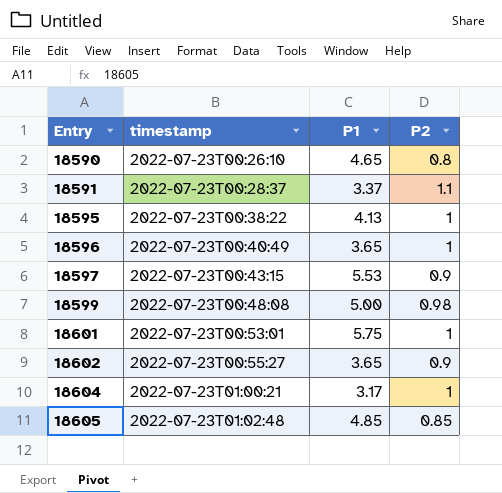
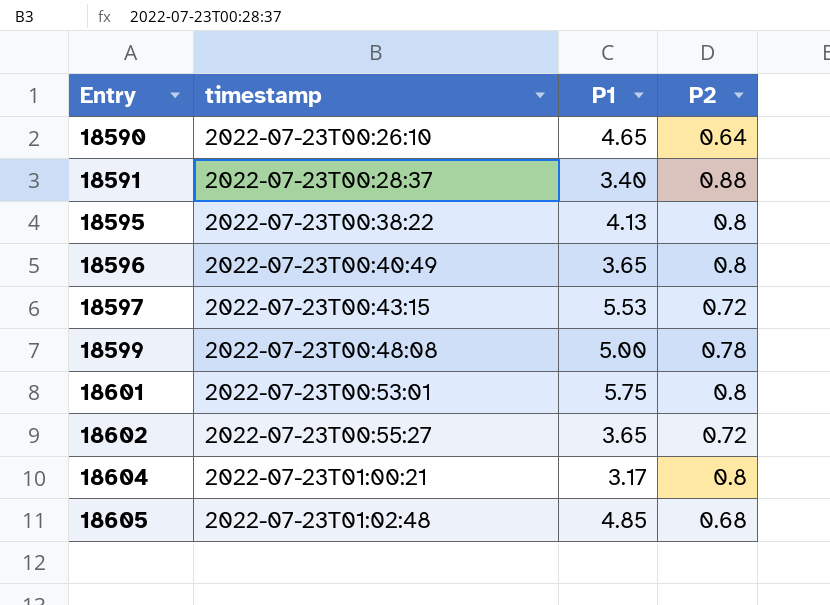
18590 | P2: 0.8 -> 0.64
18591 | P1: 3.37 -> 3.40
18591 | P2: 1.1 -> 0.88
18595 | P2: 1 -> 0.8
18596 | P2: 1 -> 0.8
18597 | P2: 0.9 -> 0.72
18599 | P2: 0.98 -> 0.78
18601 | P2: 1 -> 0.8
18602 | P2: 0.9 -> 0.72
18604 | P2: 1 -> 0.8
18605 | P2: 0.85 -> 0.68

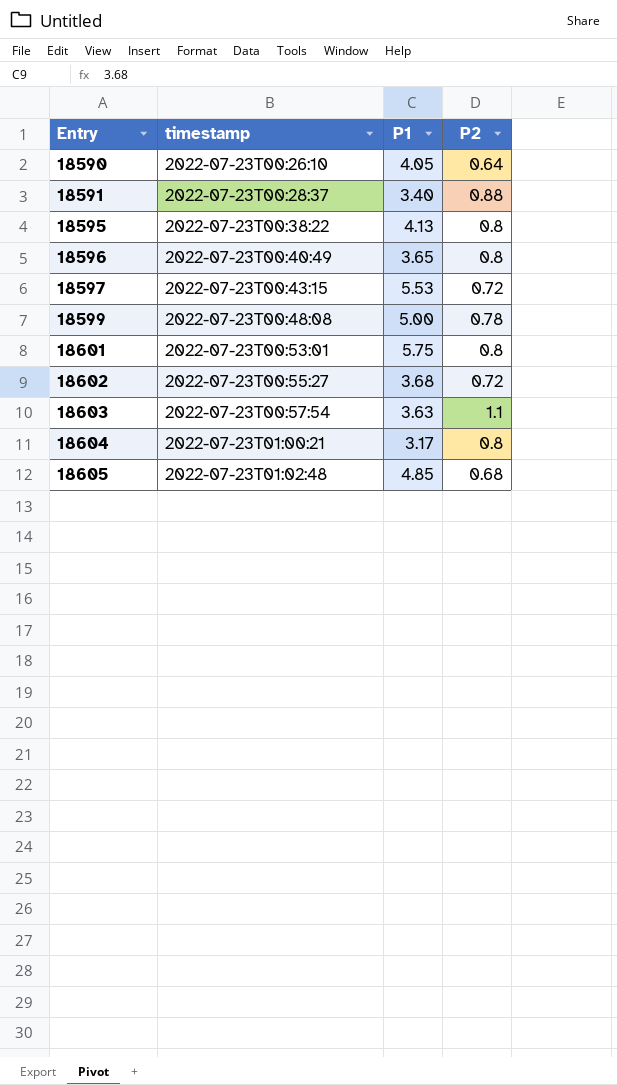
18590 | P1: 4.65 -> 4.05
18602 | P1: 3.65 -> 3.68
row 18603: none -> 2022-07-23T00:57:54 | 3.63 | 1.1

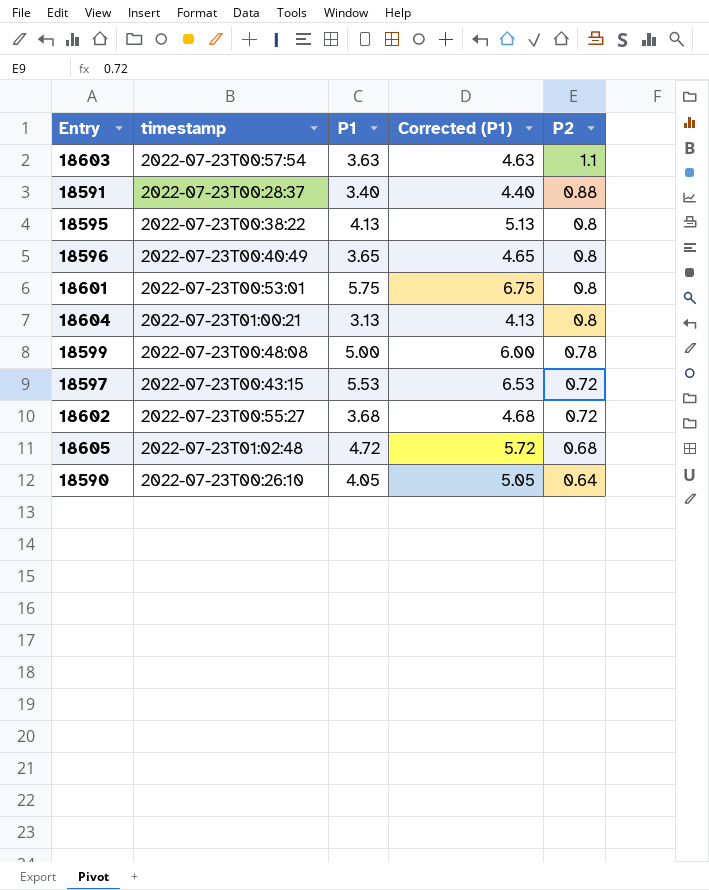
row order: Entry ascending -> P2 descending
column Corrected (P1) | formula: none -> [P1] + 1
18604 | P1: 3.17 -> 3.13
18605 | P1: 4.85 -> 4.72

